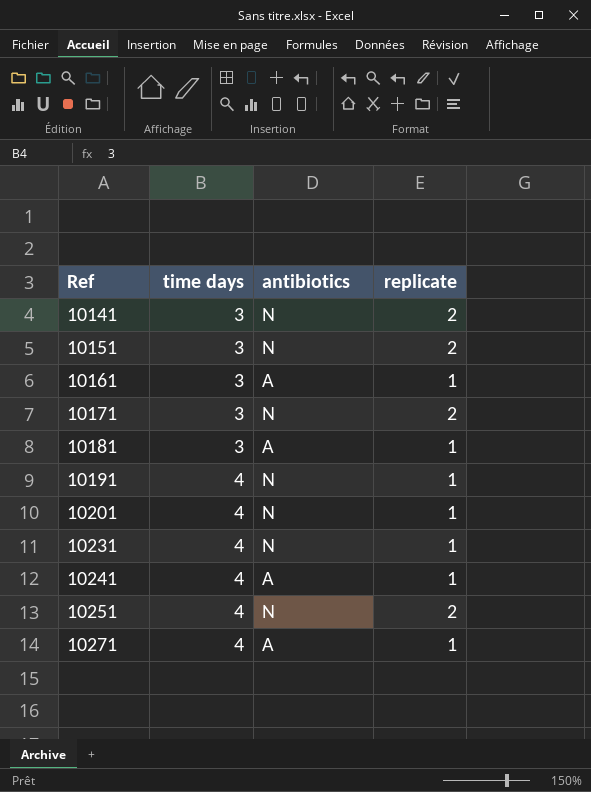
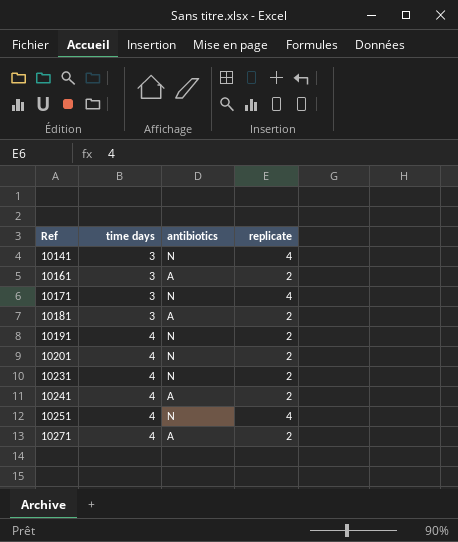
row 10151: 3 | N | 2 -> none
10141 | replicate: 2 -> 4
10161 | replicate: 1 -> 2
10171 | replicate: 2 -> 4
10181 | replicate: 1 -> 2
10191 | replicate: 1 -> 2
10201 | replicate: 1 -> 2
10231 | replicate: 1 -> 2
10241 | replicate: 1 -> 2
10251 | replicate: 2 -> 4
10271 | replicate: 1 -> 2

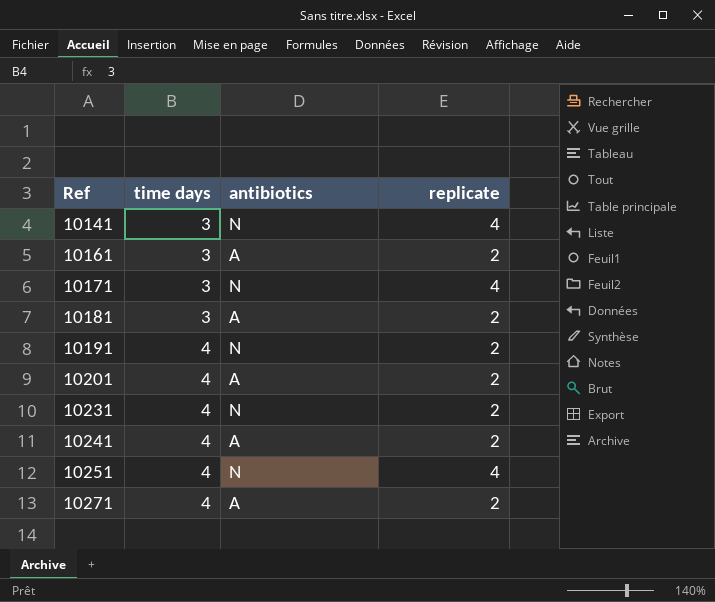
10201 | antibiotics: N -> A

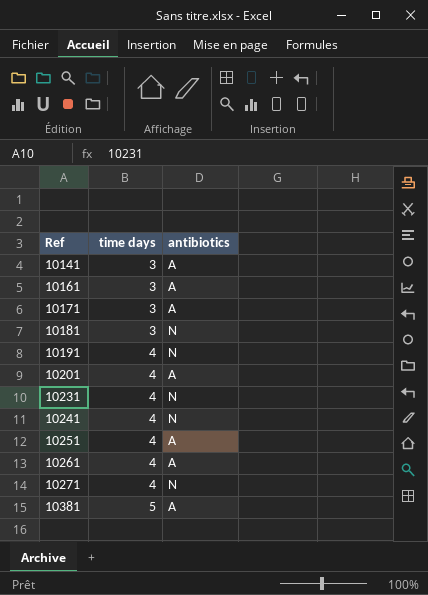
column replicate | position: 4 -> none
10141 | antibiotics: N -> A
10171 | antibiotics: N -> A
10181 | antibiotics: A -> N
10241 | antibiotics: A -> N
10251 | antibiotics: N -> A
row 10261: none -> 4 | A
10271 | antibiotics: A -> N
row 10381: none -> 5 | A

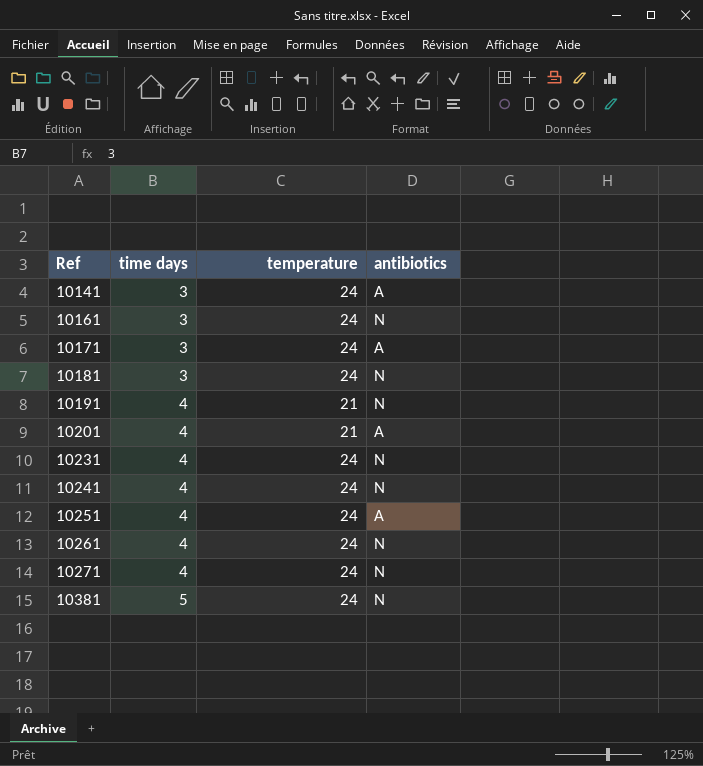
column temperature | position: none -> 3
10161 | antibiotics: A -> N
10261 | antibiotics: A -> N
10381 | antibiotics: A -> N

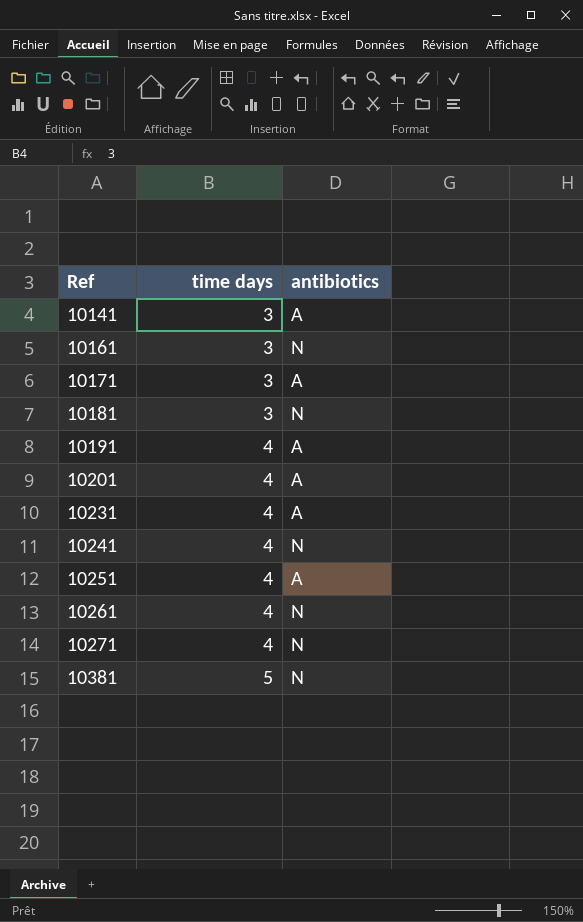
column temperature | position: 3 -> none
10191 | antibiotics: N -> A
10231 | antibiotics: N -> A

